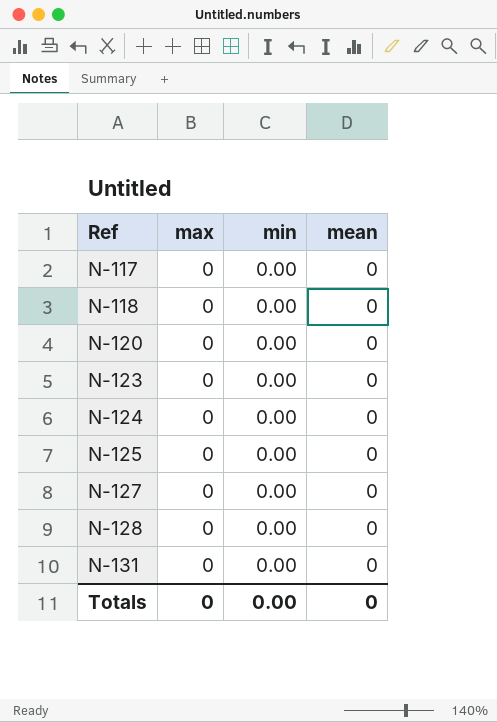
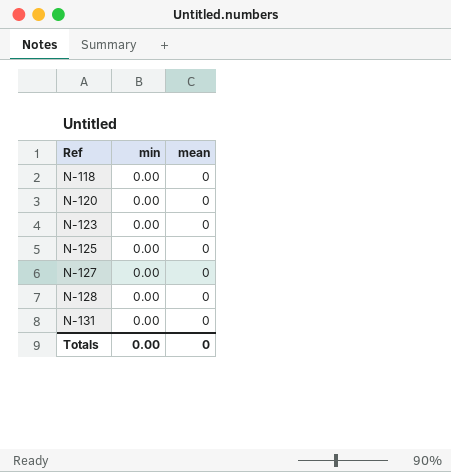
column max | position: 2 -> none
row N-117: 0 | 0.00 | 0 -> none
row N-124: 0 | 0.00 | 0 -> none

